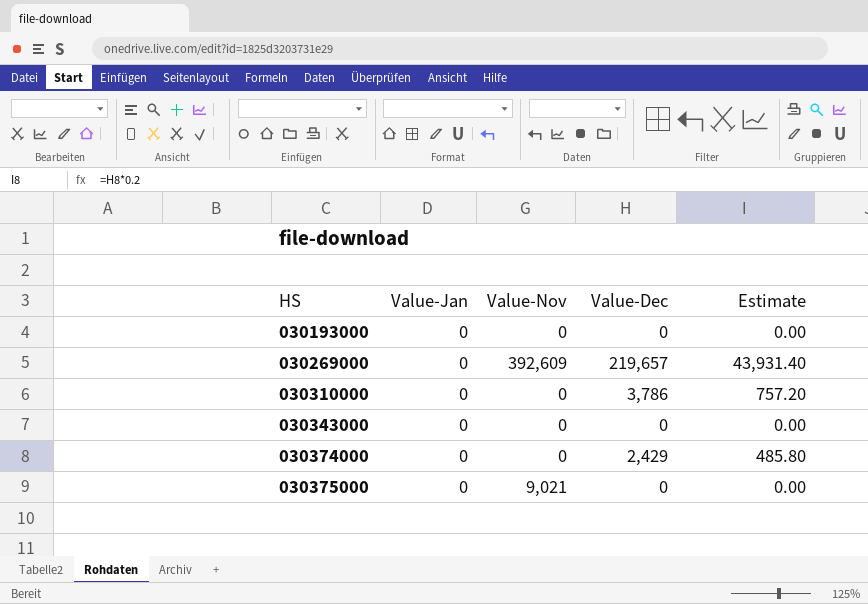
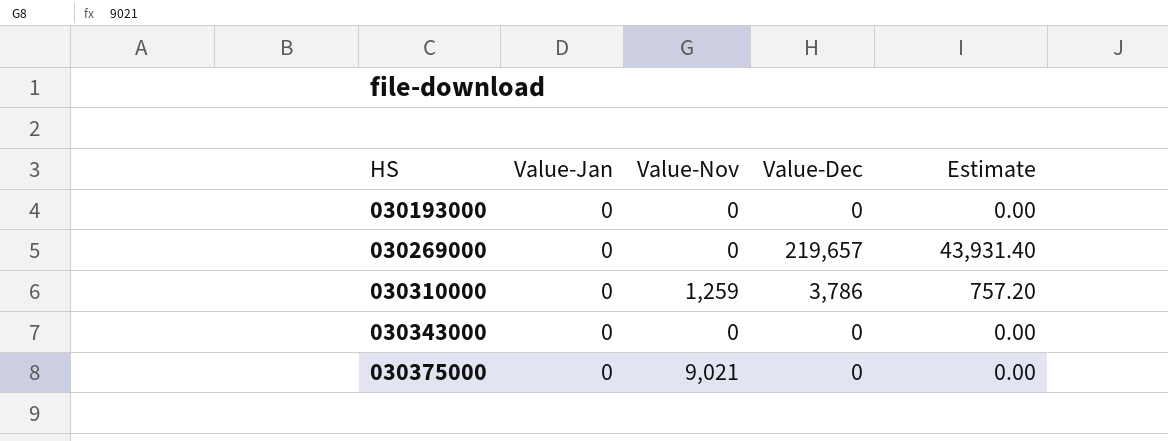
row 030374000: 0 | 0 | 2,429 | 485.80 -> none
030269000 | Value-Nov: 392,609 -> 0
030310000 | Value-Nov: 0 -> 1,259

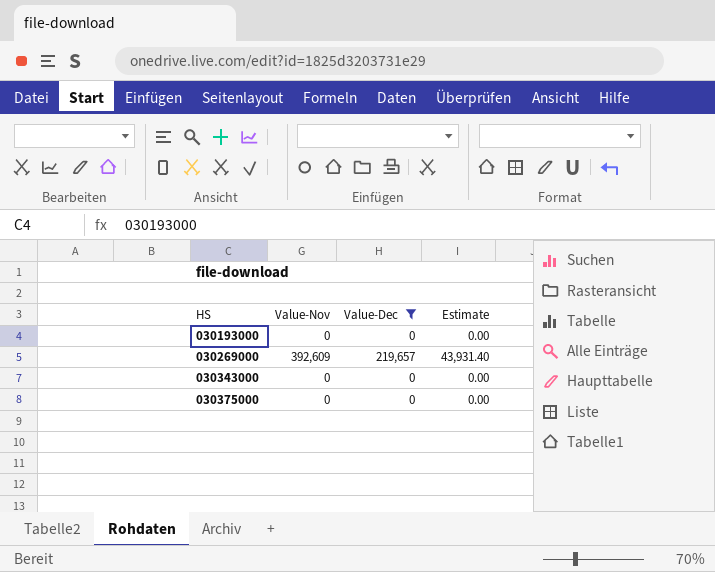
filter: none -> Value-Dec != 3,786
column Value-Jan | position: 2 -> none
030269000 | Value-Nov: 0 -> 392,609
030375000 | Value-Nov: 9,021 -> 0

